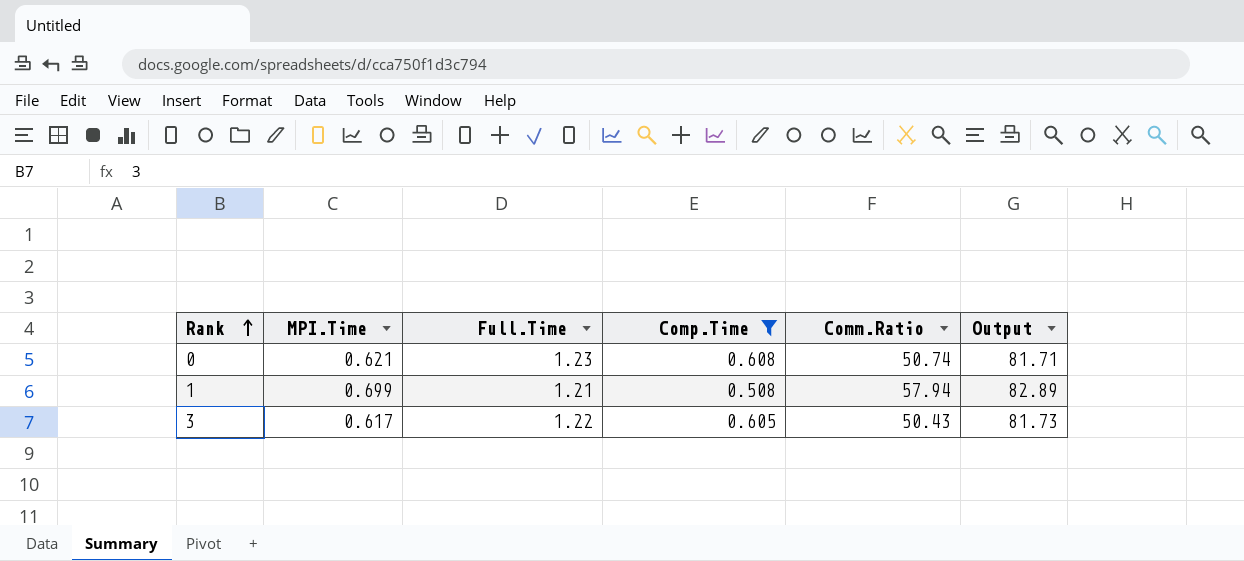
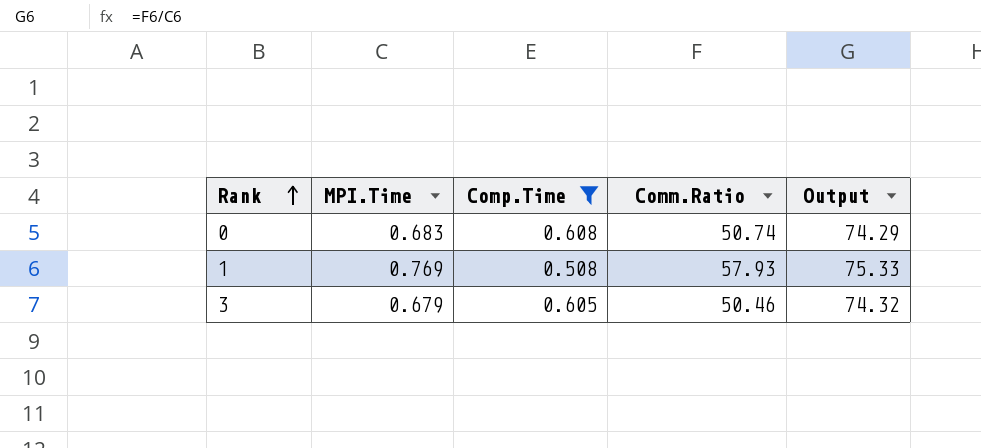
column Full.Time | formula: [MPI.Time] + [Comp.Time] -> none
0 | MPI.Time: 0.621 -> 0.683
0 | Output: 81.71 -> 74.29
1 | MPI.Time: 0.699 -> 0.769
1 | Comm.Ratio: 57.94 -> 57.93
1 | Output: 82.89 -> 75.33
3 | MPI.Time: 0.617 -> 0.679
3 | Comm.Ratio: 50.43 -> 50.46
3 | Output: 81.73 -> 74.32

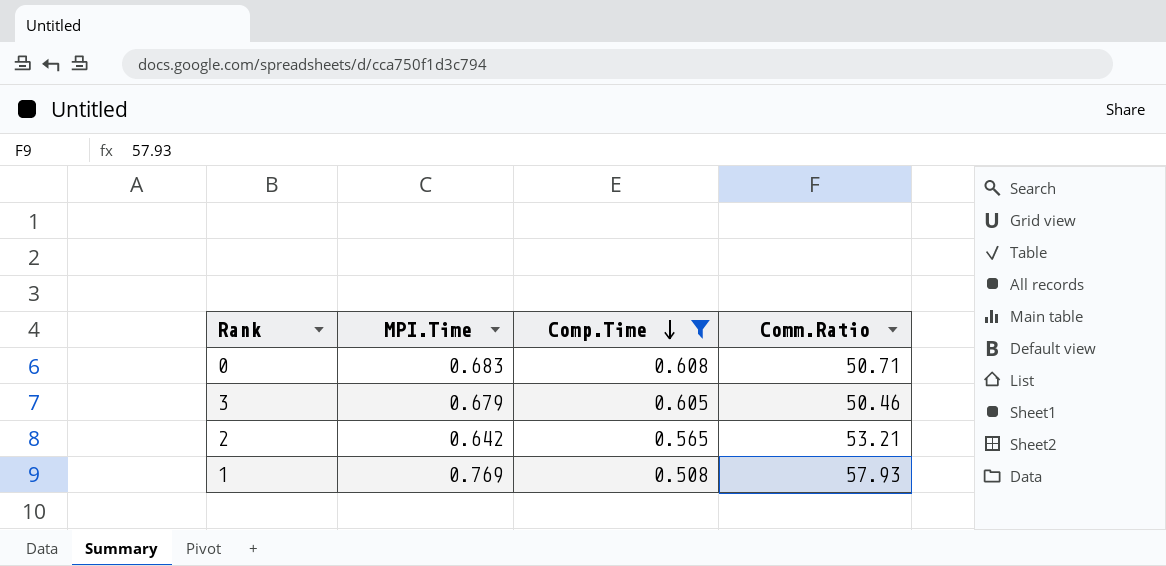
row order: Rank ascending -> Comp.Time descending
column Output | formula: [Comm.Ratio] / [MPI.Time] -> none
0 | Comm.Ratio: 50.74 -> 50.71
row 2: none -> 0.642 | 0.565 | 53.21

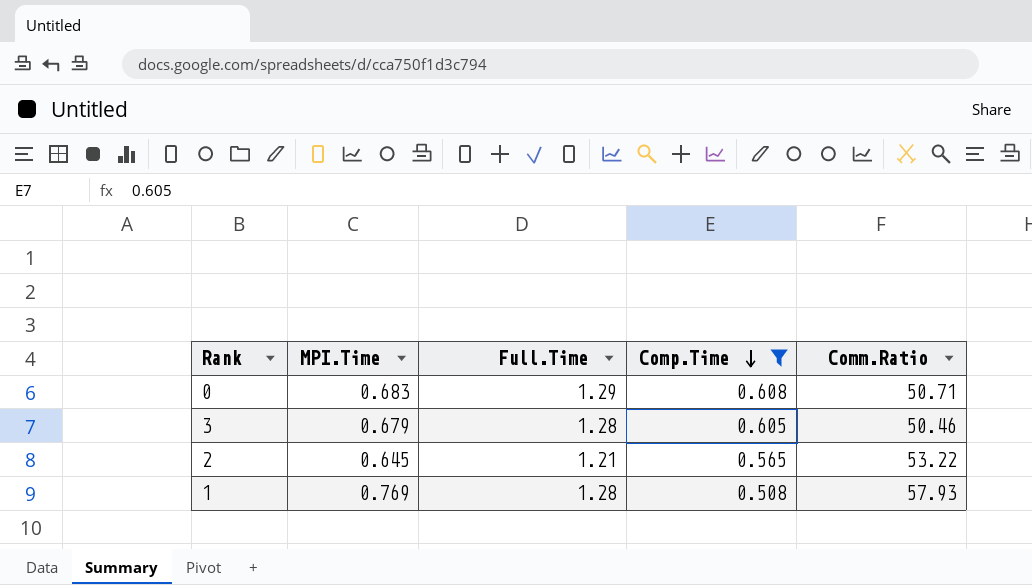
column Full.Time | formula: none -> [MPI.Time] + [Comp.Time]
2 | MPI.Time: 0.642 -> 0.645
2 | Comm.Ratio: 53.21 -> 53.22

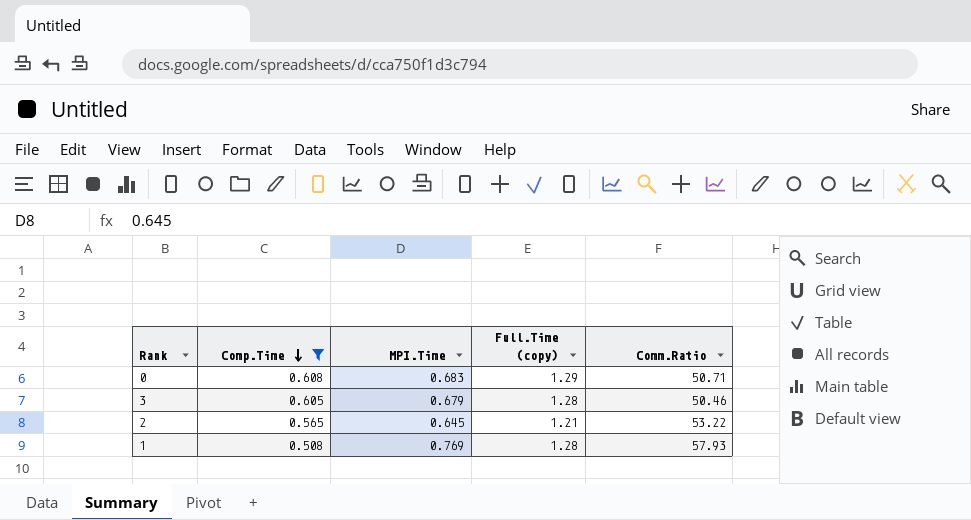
column Comp.Time | position: 4 -> 2
column name: Full.Time -> Full.Time (copy)

